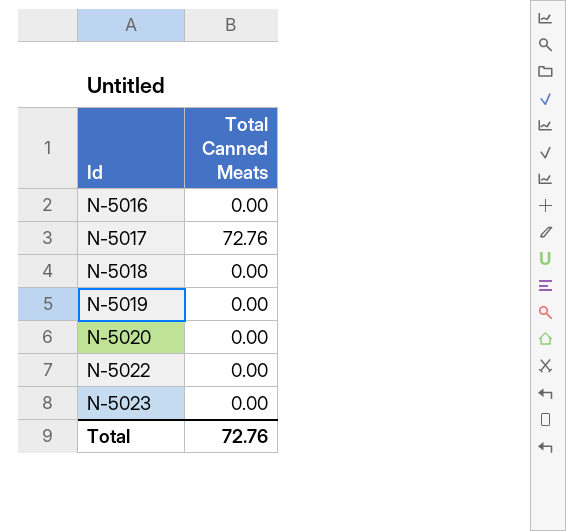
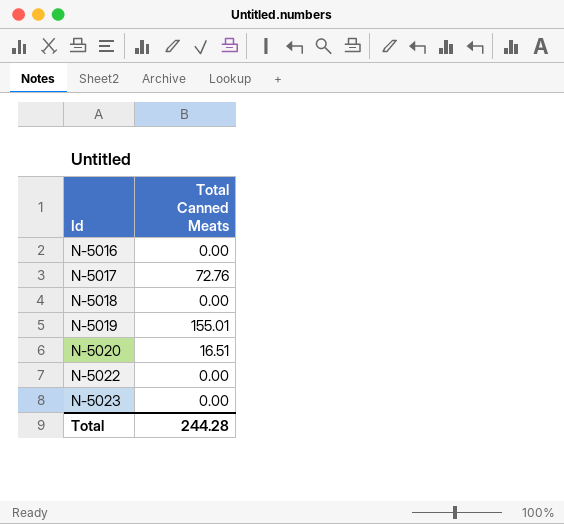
N-5019 | Total Canned Meats: 0.00 -> 155.01
N-5020 | Total Canned Meats: 0.00 -> 16.51
Total | Total Canned Meats: 72.76 -> 244.28

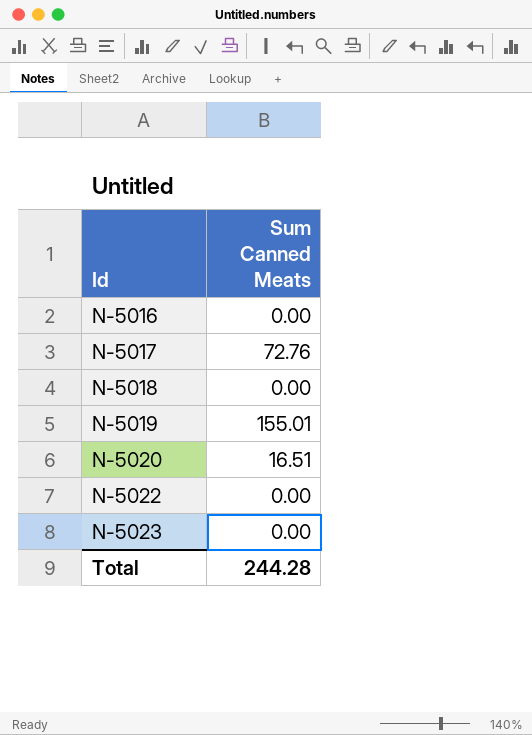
column name: Total Canned Meats -> Sum Canned Meats

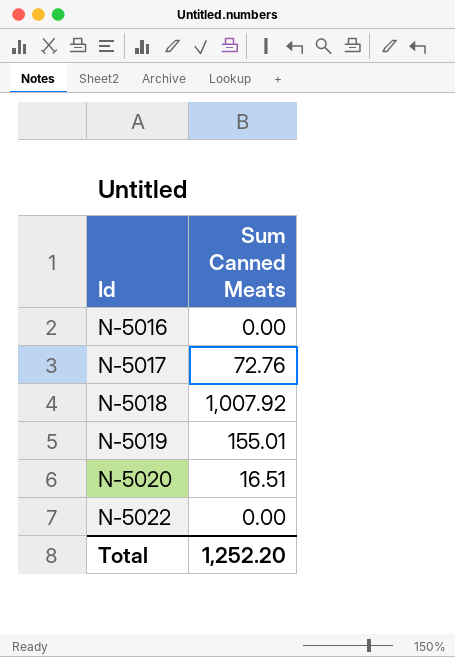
row N-5023: 0.00 -> none
N-5018 | Sum Canned Meats: 0.00 -> 1,007.92
Total | Sum Canned Meats: 244.28 -> 1,252.20

